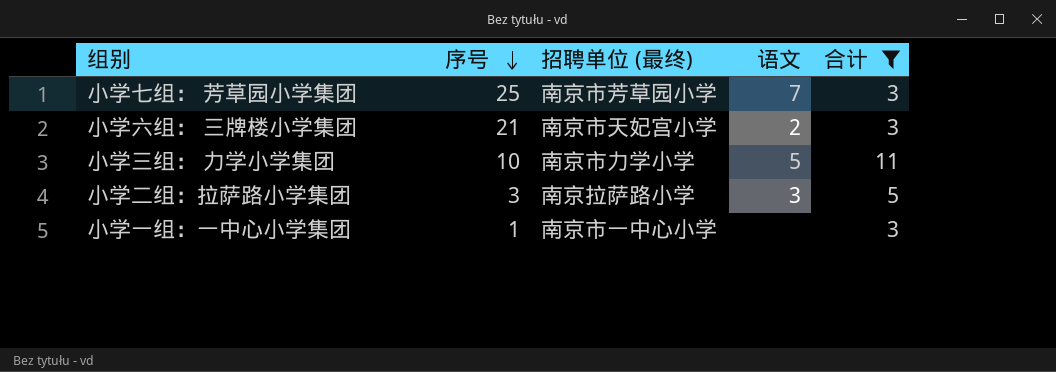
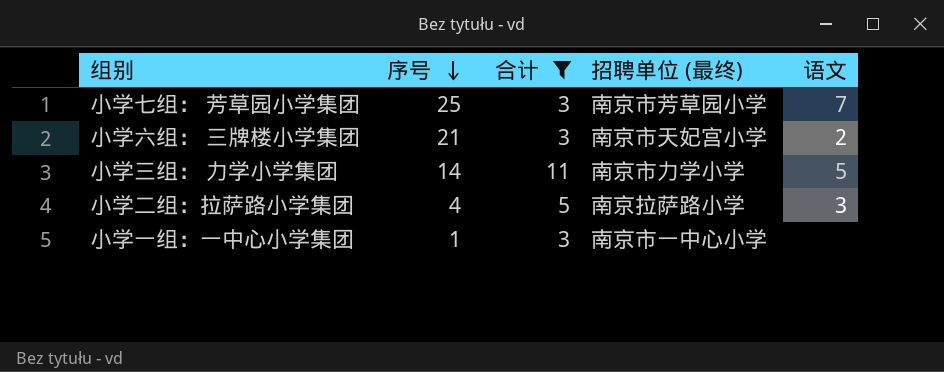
column 合计 | position: 5 -> 3
小学三组： 力学小学集团 | 序号: 10 -> 14
小学二组：拉萨路小学集团 | 序号: 3 -> 4

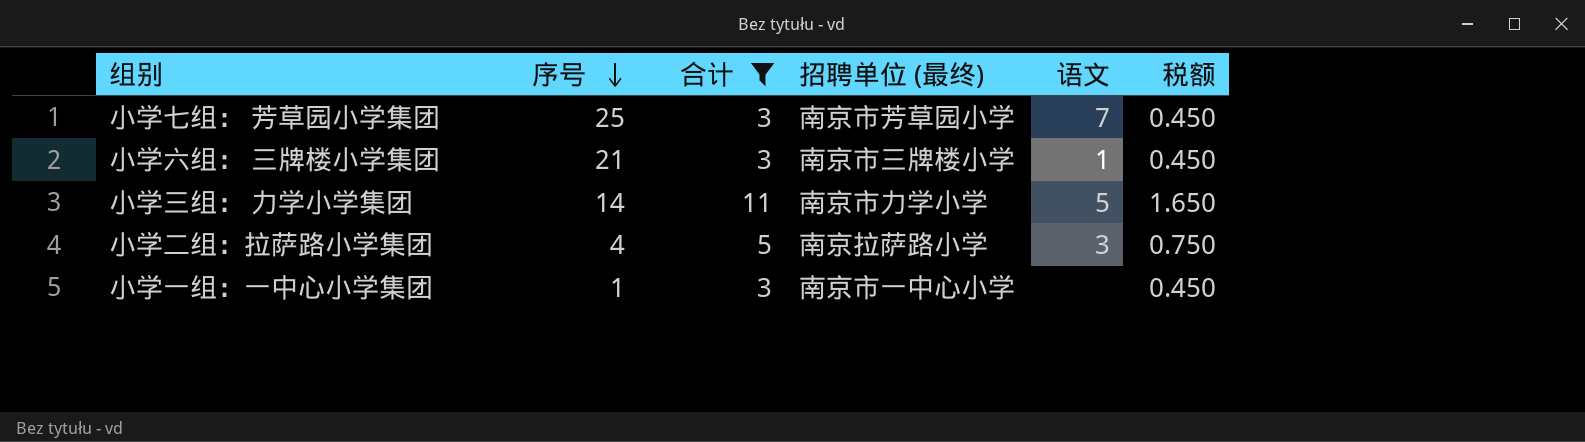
column 税额 | formula: none -> [合计] * 0.15
小学六组： 三牌楼小学集团 | 招聘单位 (最终): 南京市天妃宫小学 -> 南京市三牌楼小学
小学六组： 三牌楼小学集团 | 语文: 2 -> 1

